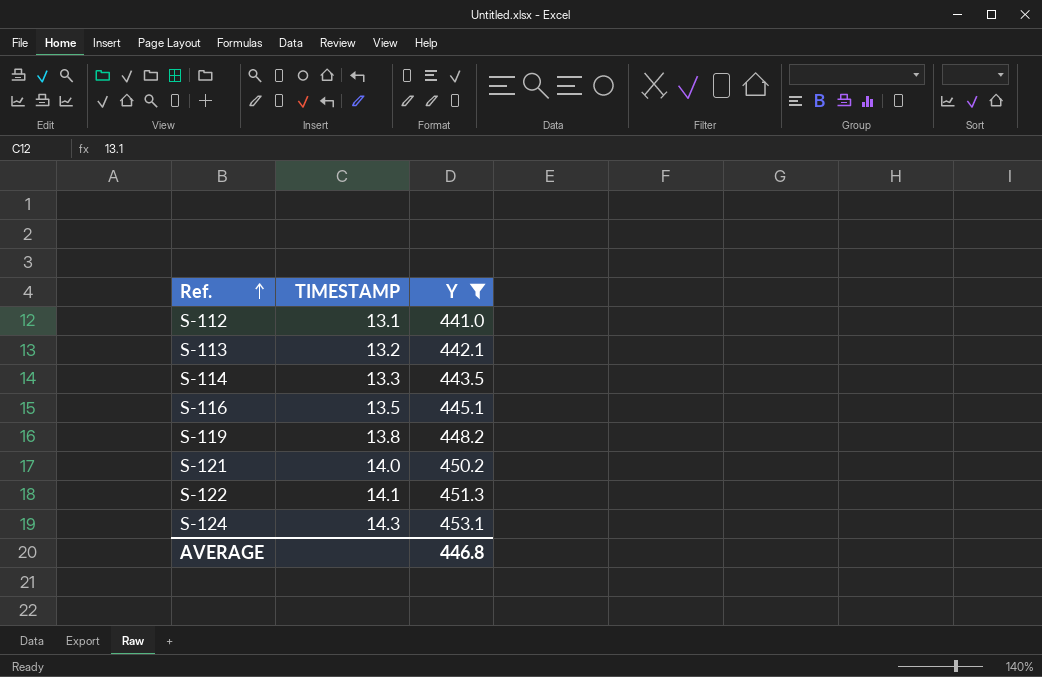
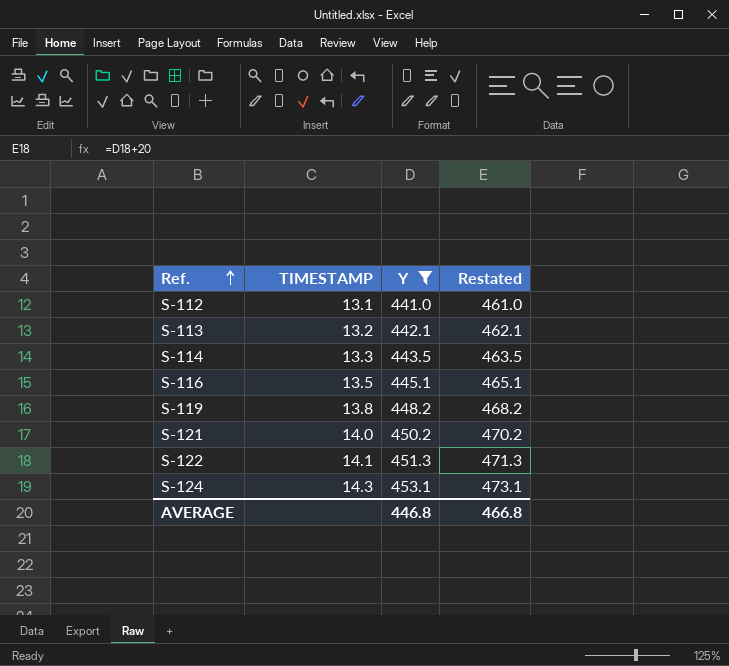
column Restated | formula: none -> [Y] + 20

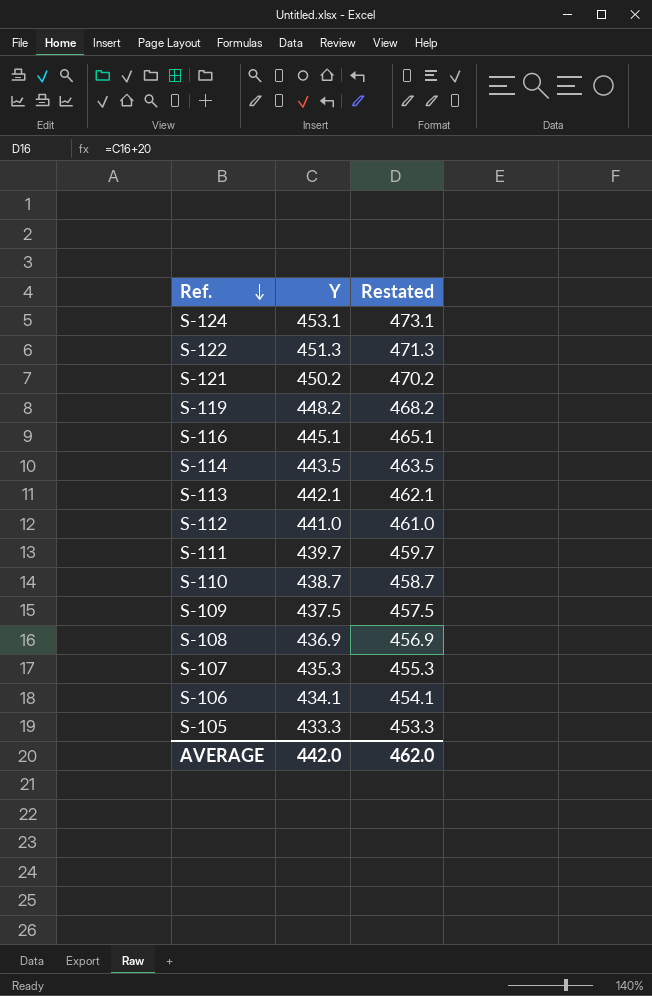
filter: Y >= 441.0 -> none
row order: Ref. ascending -> Ref. descending
column TIMESTAMP | position: 2 -> none
AVERAGE | Y: 446.8 -> 442.0
AVERAGE | Restated: 466.8 -> 462.0

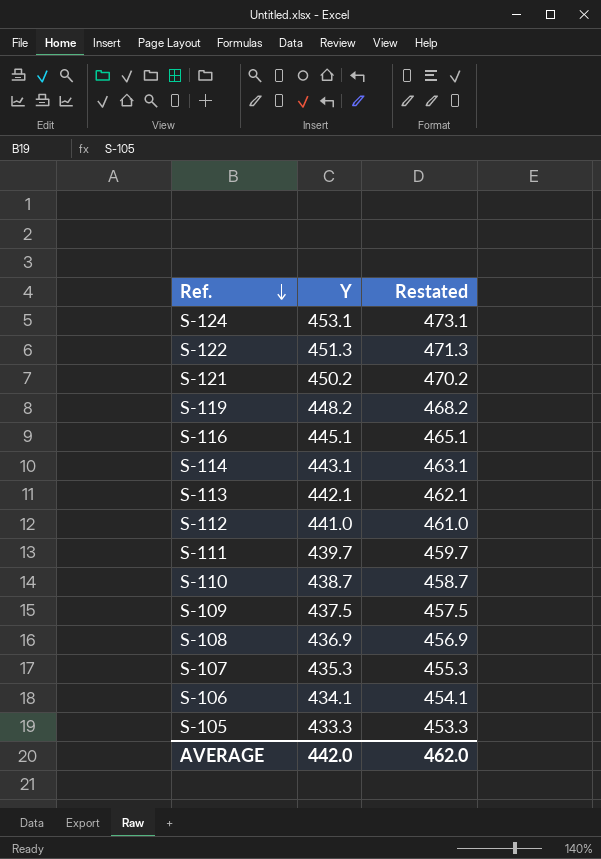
S-114 | Y: 443.5 -> 443.1
S-114 | Restated: 463.5 -> 463.1

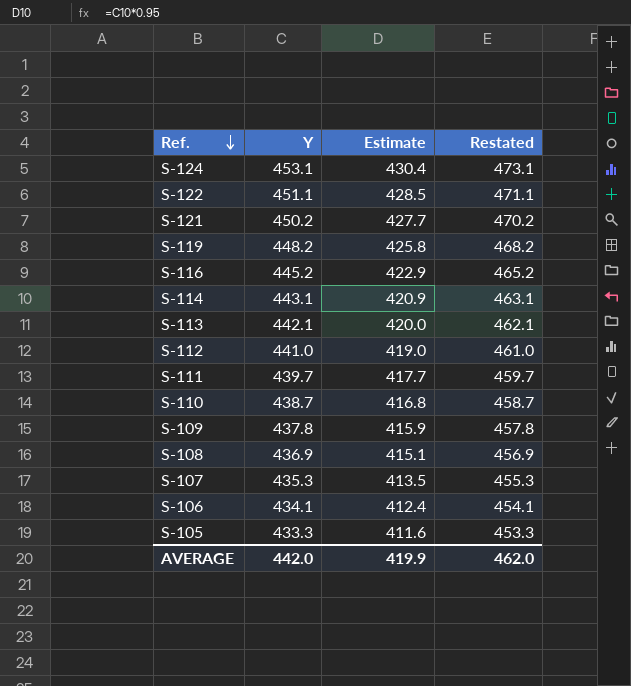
column Estimate | formula: none -> [Y] * 0.95
S-122 | Y: 451.3 -> 451.1
S-122 | Restated: 471.3 -> 471.1
S-116 | Y: 445.1 -> 445.2
S-116 | Restated: 465.1 -> 465.2
S-109 | Y: 437.5 -> 437.8
S-109 | Restated: 457.5 -> 457.8

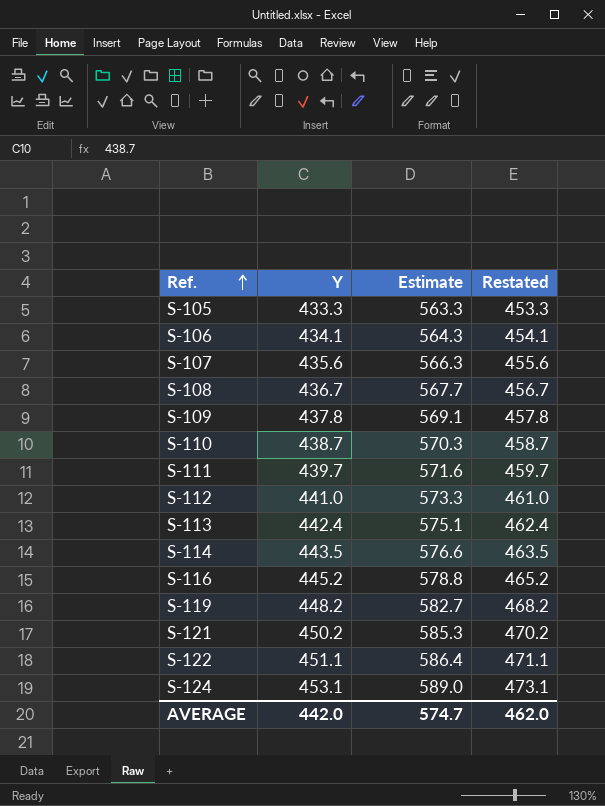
row order: Ref. descending -> Ref. ascending
column Estimate | formula: [Y] * 0.95 -> [Y] * 1.3
S-107 | Y: 435.3 -> 435.6
S-107 | Restated: 455.3 -> 455.6
S-108 | Y: 436.9 -> 436.7
S-108 | Restated: 456.9 -> 456.7
S-113 | Y: 442.1 -> 442.4
S-113 | Restated: 462.1 -> 462.4
S-114 | Y: 443.1 -> 443.5
S-114 | Restated: 463.1 -> 463.5
AVERAGE | Estimate: 419.9 -> 574.7

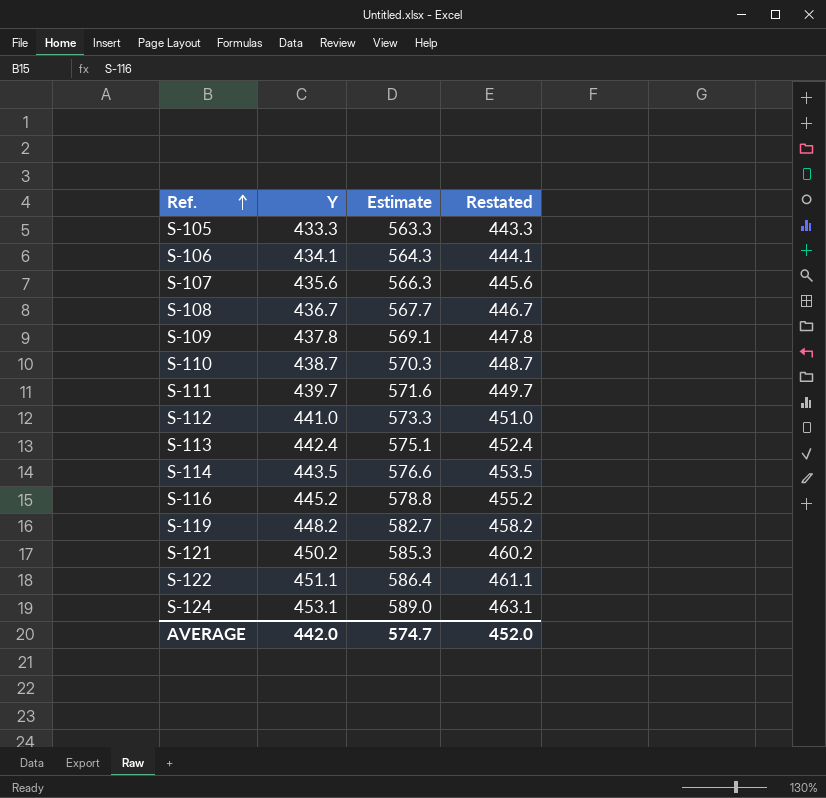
column Restated | formula: [Y] + 20 -> [Y] + 10
AVERAGE | Restated: 462.0 -> 452.0

